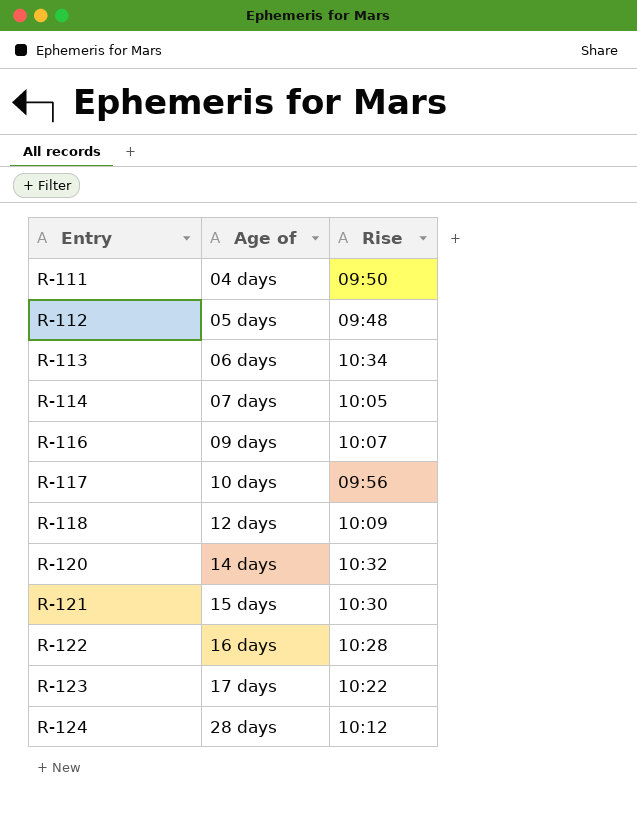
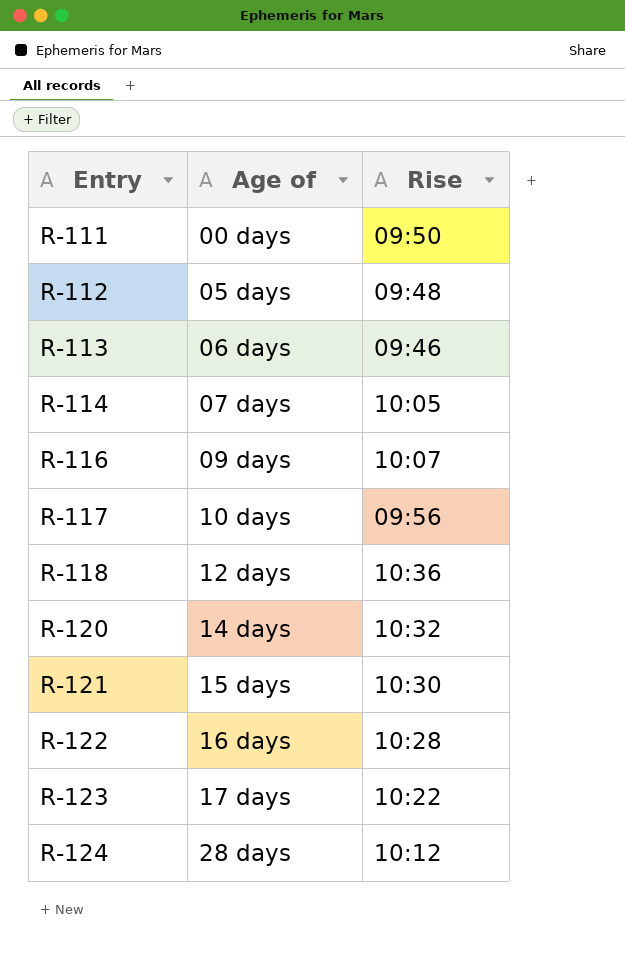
R-111 | Age of: 04 days -> 00 days
R-113 | Rise: 10:34 -> 09:46
R-118 | Rise: 10:09 -> 10:36

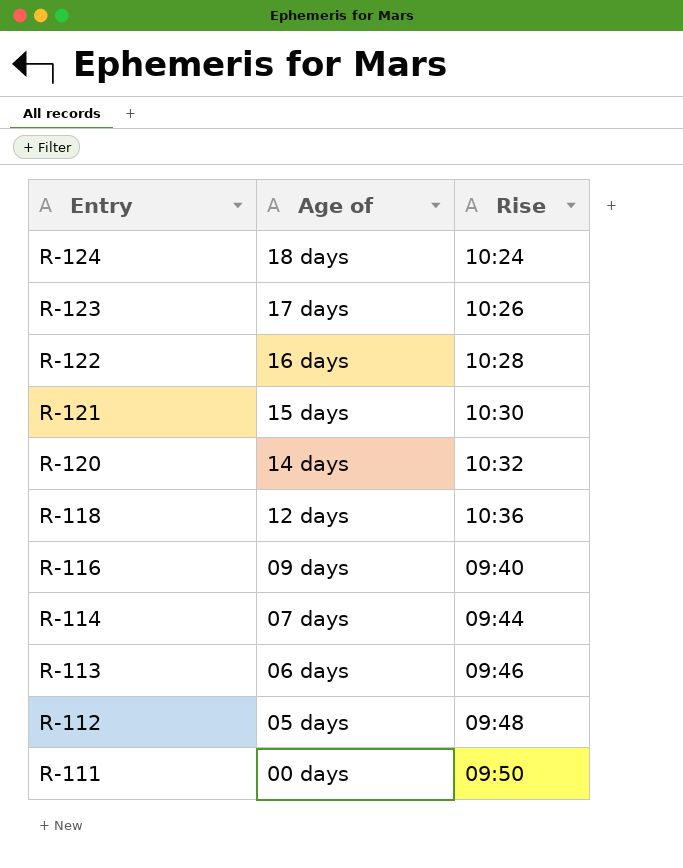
row order: Entry ascending -> Entry descending
row R-117: 10 days | 09:56 -> none
R-124 | Age of: 28 days -> 18 days
R-124 | Rise: 10:12 -> 10:24
R-123 | Rise: 10:22 -> 10:26
R-116 | Rise: 10:07 -> 09:40
R-114 | Rise: 10:05 -> 09:44

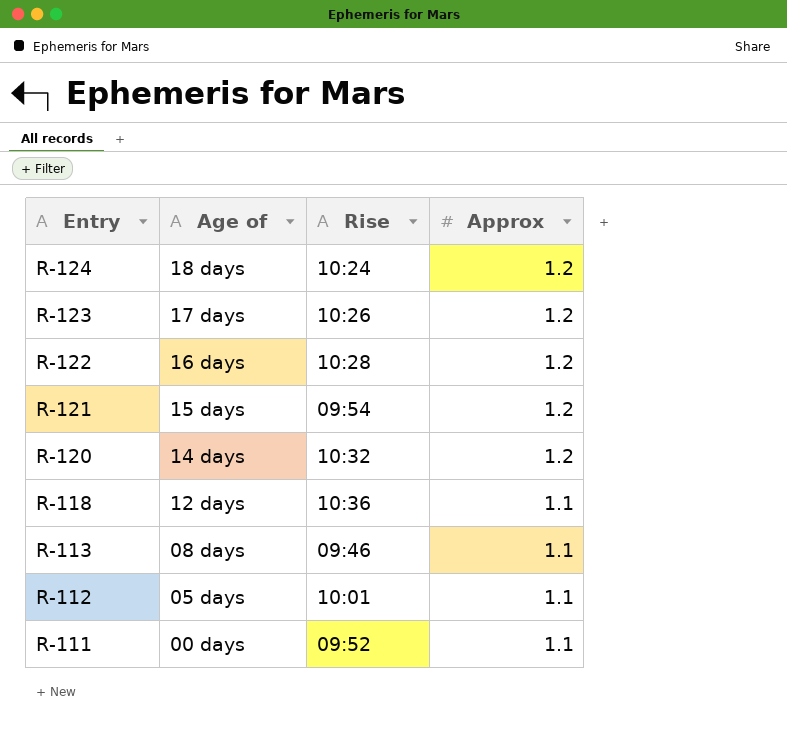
column Approx | position: none -> 4
row R-116: 09 days | 09:40 -> none
row R-114: 07 days | 09:44 -> none
R-121 | Rise: 10:30 -> 09:54
R-113 | Age of: 06 days -> 08 days
R-112 | Rise: 09:48 -> 10:01
R-111 | Rise: 09:50 -> 09:52

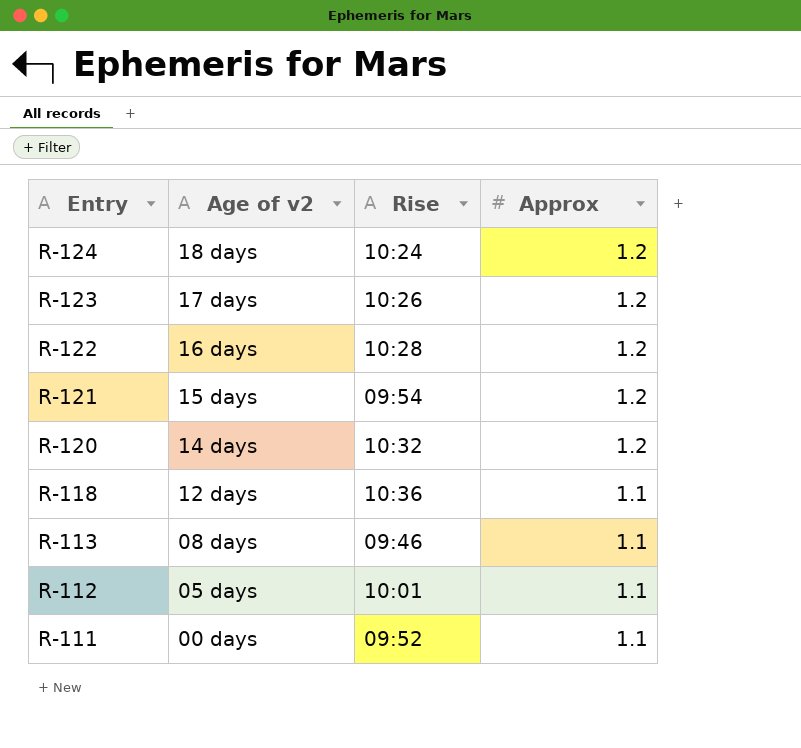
column name: Age of -> Age of v2

